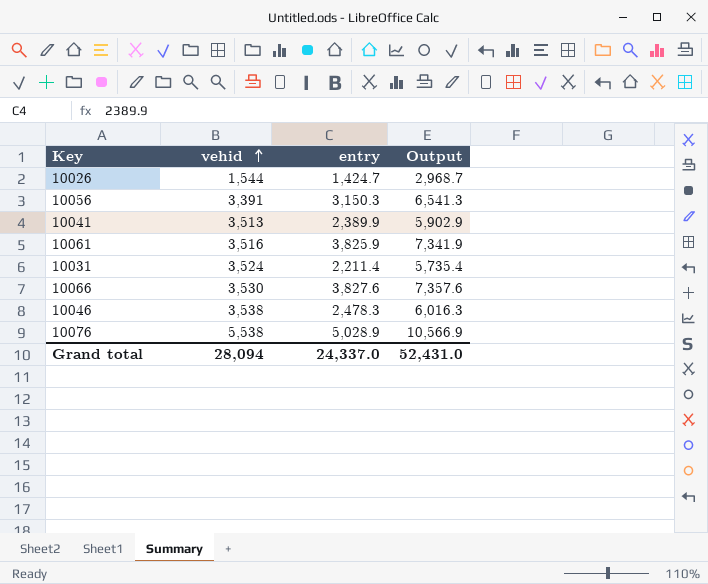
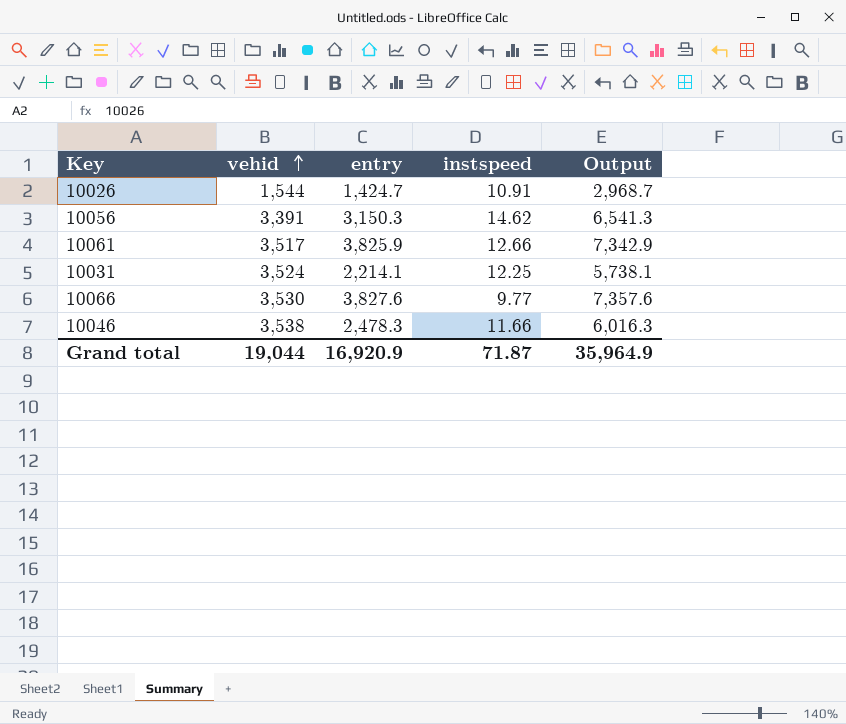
column instspeed | position: none -> 4
row 10041: 3,513 | 2,389.9 | 5,902.9 -> none
row 10076: 5,538 | 5,028.9 | 10,566.9 -> none
10061 | vehid: 3,516 -> 3,517
10061 | Output: 7,341.9 -> 7,342.9
10031 | entry: 2,211.4 -> 2,214.1
10031 | Output: 5,735.4 -> 5,738.1
Grand total | vehid: 28,094 -> 19,044
Grand total | entry: 24,337.0 -> 16,920.9
Grand total | Output: 52,431.0 -> 35,964.9

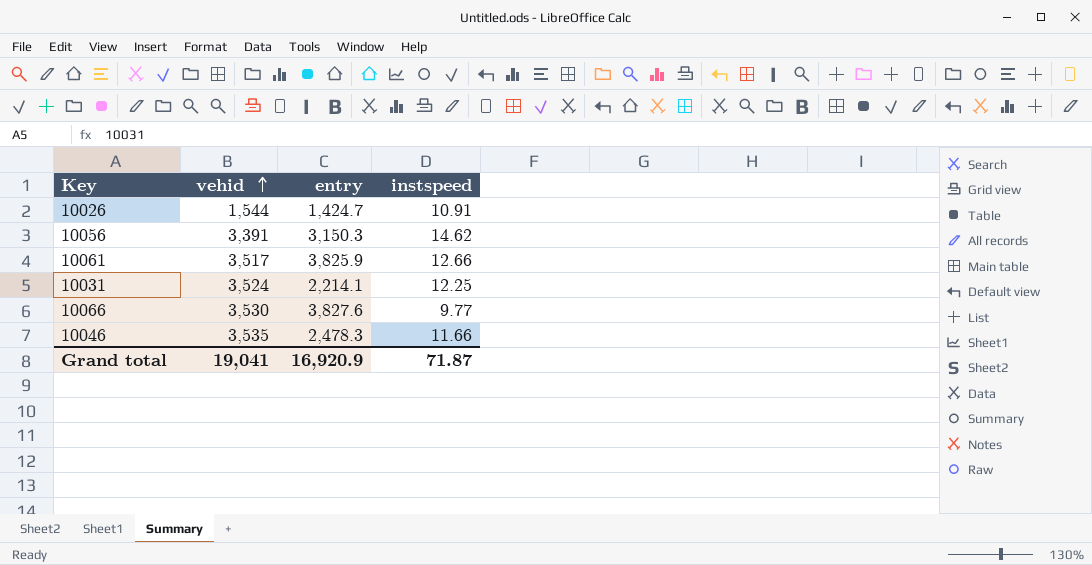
column Output | formula: [vehid] + [entry] -> none
10046 | vehid: 3,538 -> 3,535
Grand total | vehid: 19,044 -> 19,041

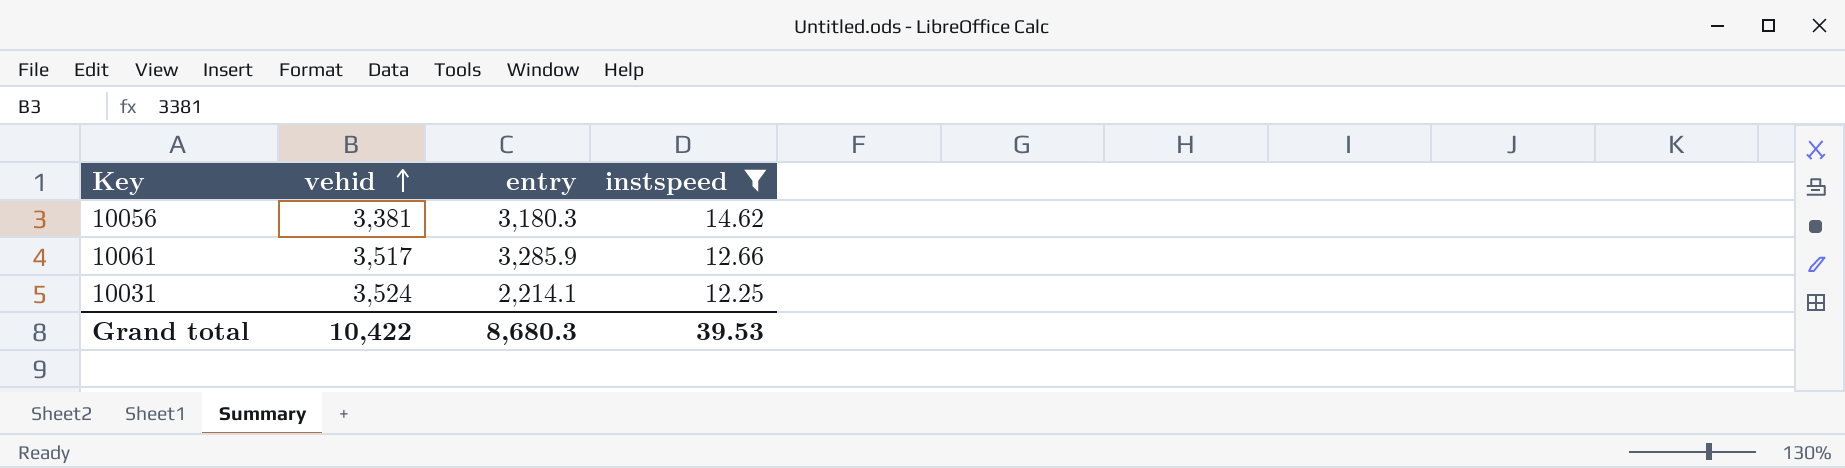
filter: none -> instspeed >= 12.25
10056 | vehid: 3,391 -> 3,381
10056 | entry: 3,150.3 -> 3,180.3
10061 | entry: 3,825.9 -> 3,285.9
Grand total | vehid: 19,041 -> 10,422
Grand total | entry: 16,920.9 -> 8,680.3
Grand total | instspeed: 71.87 -> 39.53

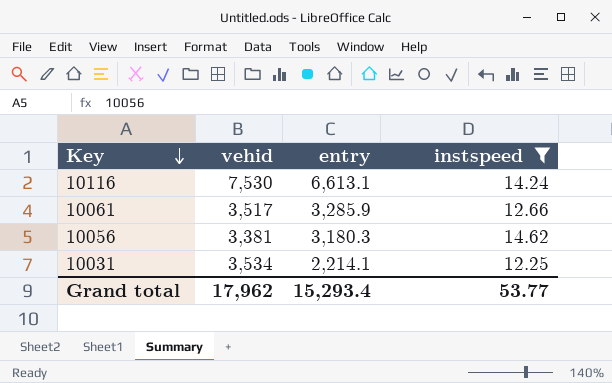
row order: vehid ascending -> Key descending
row 10116: none -> 7,530 | 6,613.1 | 14.24
10031 | vehid: 3,524 -> 3,534
Grand total | vehid: 10,422 -> 17,962
Grand total | entry: 8,680.3 -> 15,293.4
Grand total | instspeed: 39.53 -> 53.77

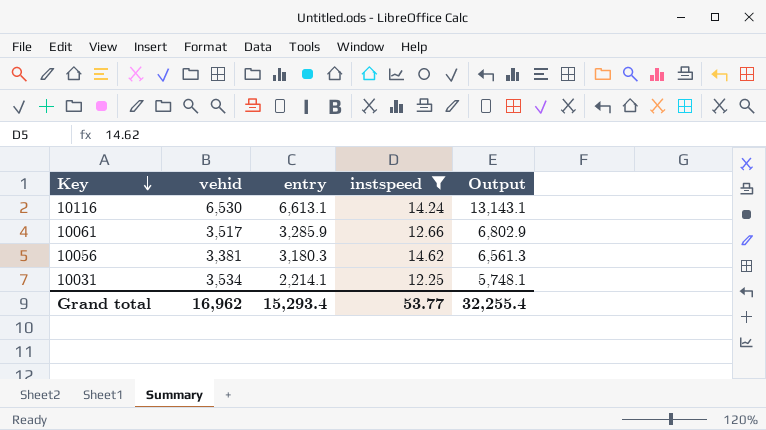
column Output | formula: none -> [vehid] + [entry]
10116 | vehid: 7,530 -> 6,530
Grand total | vehid: 17,962 -> 16,962

